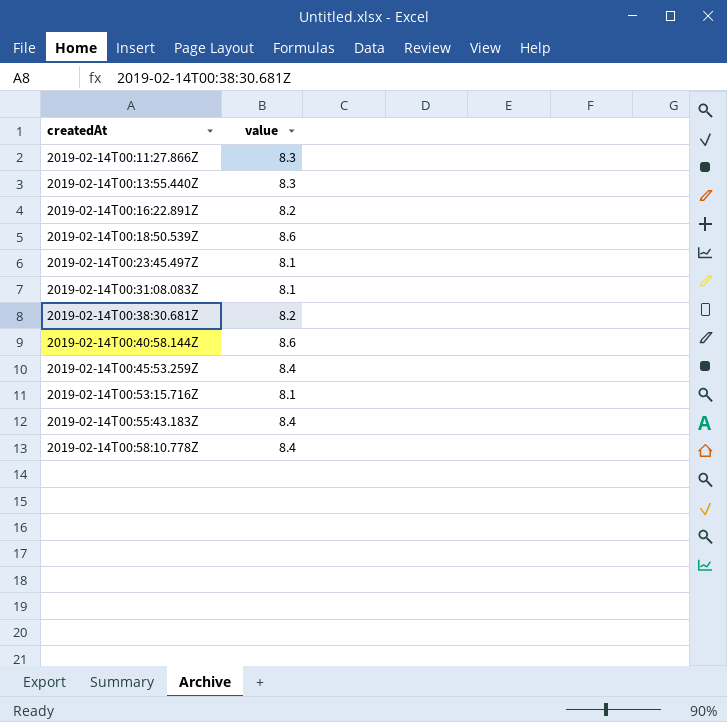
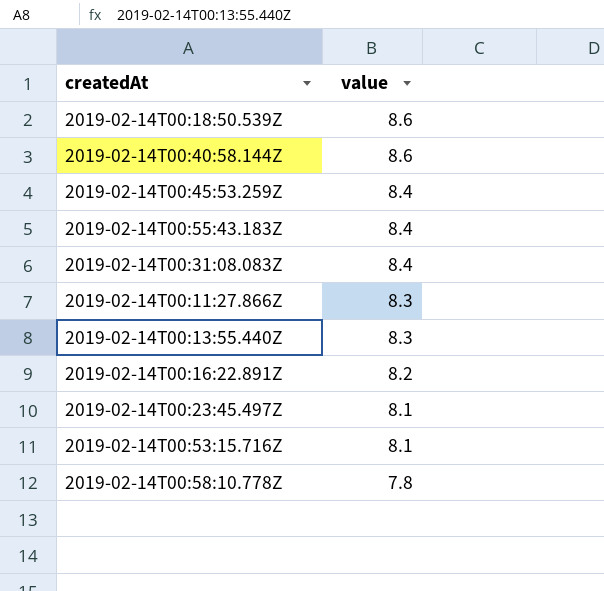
row order: createdAt ascending -> value descending
row 2019-02-14T00:38:30.681Z: 8.2 -> none
2019-02-14T00:31:08.083Z | value: 8.1 -> 8.4
2019-02-14T00:58:10.778Z | value: 8.4 -> 7.8

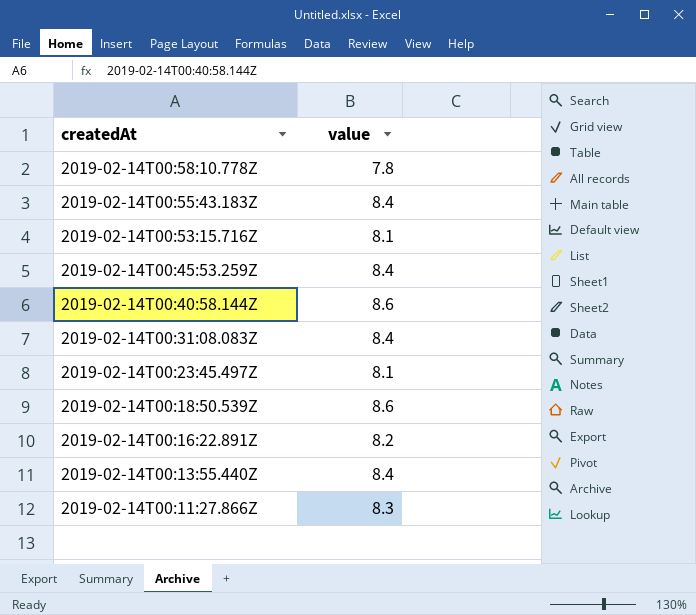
row order: value descending -> createdAt descending
2019-02-14T00:13:55.440Z | value: 8.3 -> 8.4

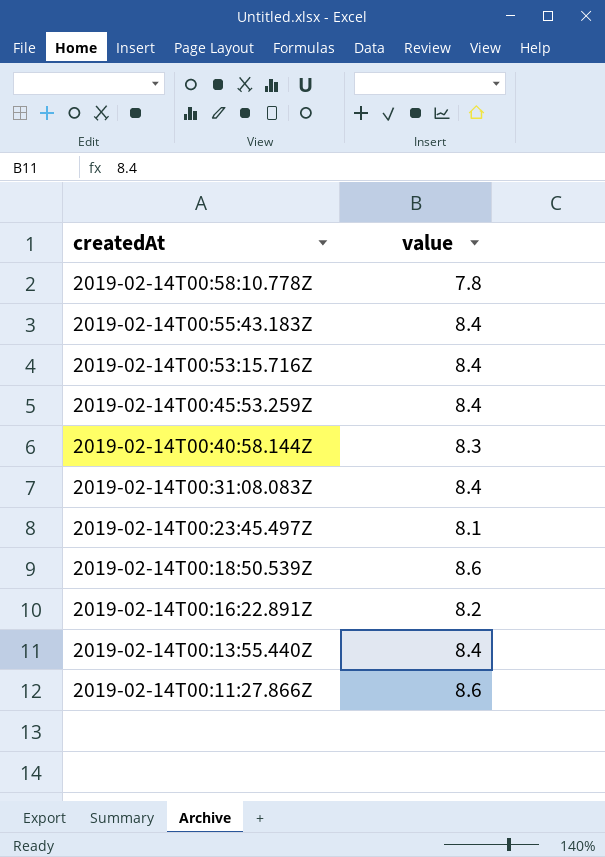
2019-02-14T00:53:15.716Z | value: 8.1 -> 8.4
2019-02-14T00:40:58.144Z | value: 8.6 -> 8.3
2019-02-14T00:11:27.866Z | value: 8.3 -> 8.6

